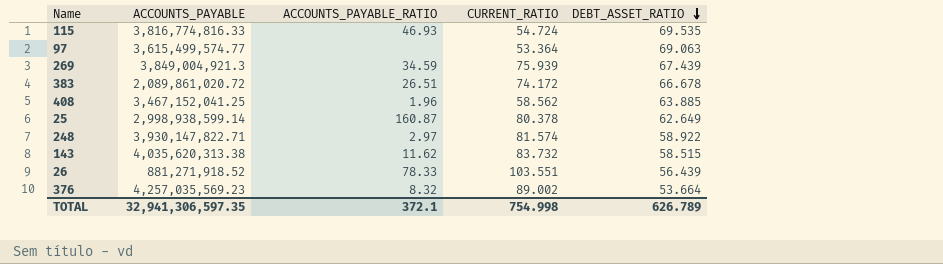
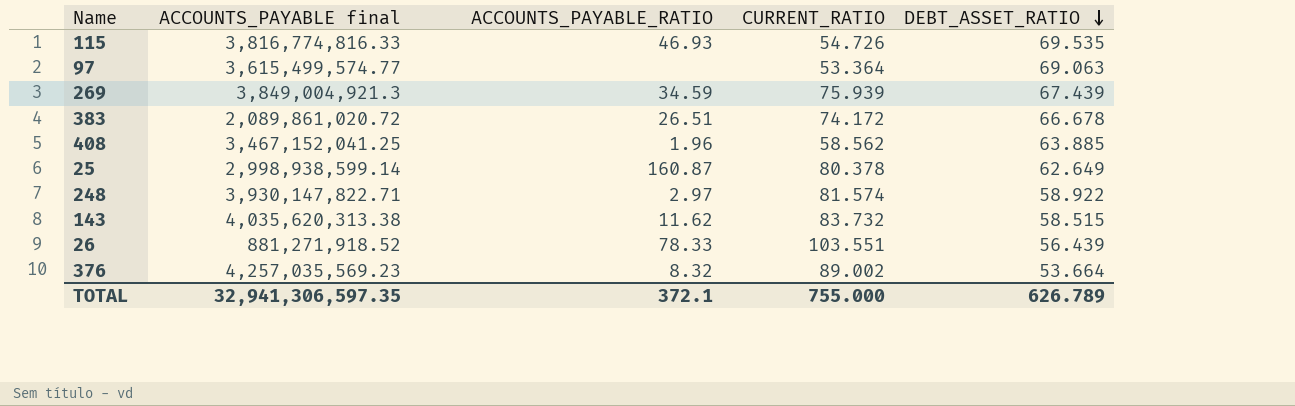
column name: ACCOUNTS_PAYABLE -> ACCOUNTS_PAYABLE final
115 | CURRENT_RATIO: 54.724 -> 54.726
TOTAL | CURRENT_RATIO: 754.998 -> 755.000

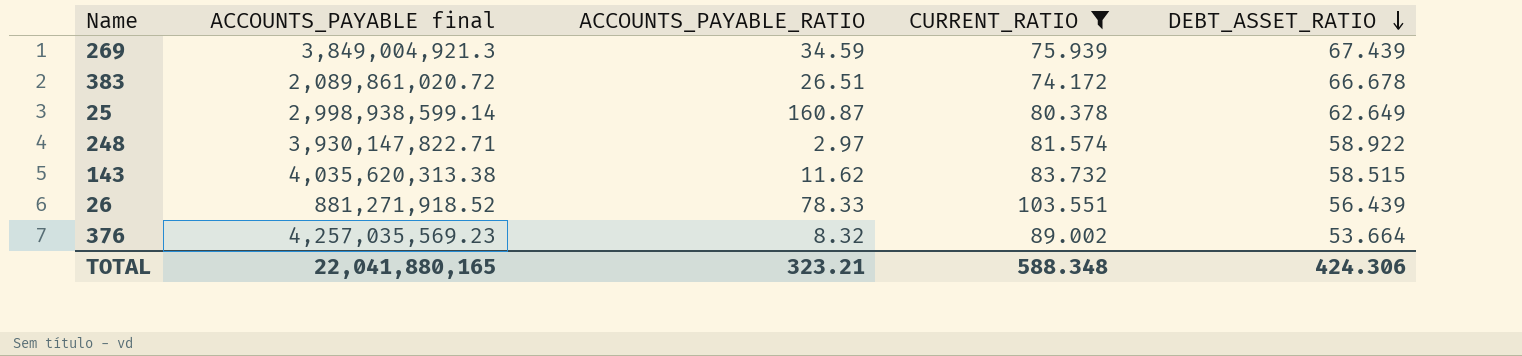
filter: none -> CURRENT_RATIO >= 74.172
TOTAL | ACCOUNTS_PAYABLE final: 32,941,306,597.35 -> 22,041,880,165
TOTAL | ACCOUNTS_PAYABLE_RATIO: 372.1 -> 323.21
TOTAL | CURRENT_RATIO: 755.000 -> 588.348
TOTAL | DEBT_ASSET_RATIO: 626.789 -> 424.306

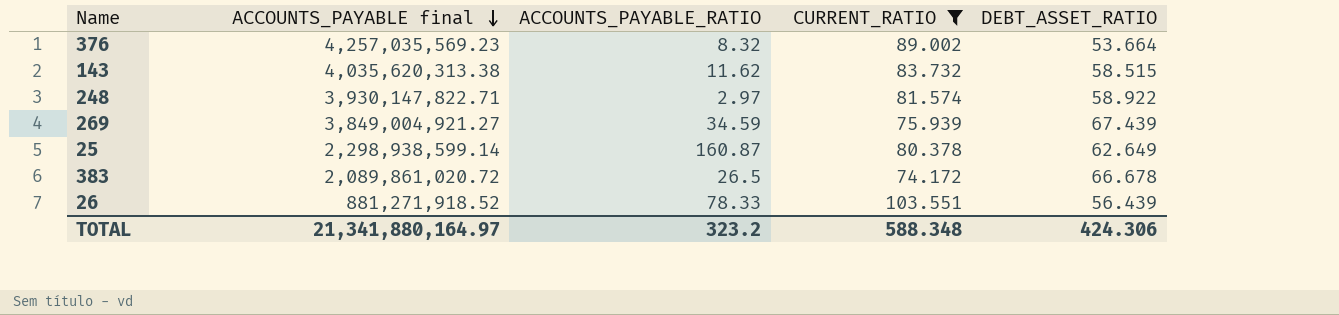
row order: DEBT_ASSET_RATIO descending -> ACCOUNTS_PAYABLE final descending
269 | ACCOUNTS_PAYABLE final: 3,849,004,921.3 -> 3,849,004,921.27
25 | ACCOUNTS_PAYABLE final: 2,998,938,599.14 -> 2,298,938,599.14
383 | ACCOUNTS_PAYABLE_RATIO: 26.51 -> 26.5
TOTAL | ACCOUNTS_PAYABLE final: 22,041,880,165 -> 21,341,880,164.97
TOTAL | ACCOUNTS_PAYABLE_RATIO: 323.21 -> 323.2

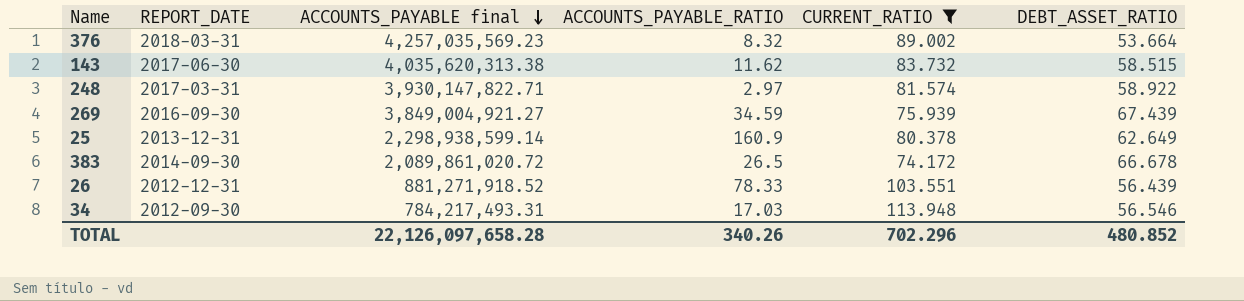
column REPORT_DATE | position: none -> 2
25 | ACCOUNTS_PAYABLE_RATIO: 160.87 -> 160.9
row 34: none -> 2012-09-30 | 784,217,493.31 | 17.03 | 113.948 | 56.546
TOTAL | ACCOUNTS_PAYABLE final: 21,341,880,164.97 -> 22,126,097,658.28
TOTAL | ACCOUNTS_PAYABLE_RATIO: 323.2 -> 340.26
TOTAL | CURRENT_RATIO: 588.348 -> 702.296
TOTAL | DEBT_ASSET_RATIO: 424.306 -> 480.852

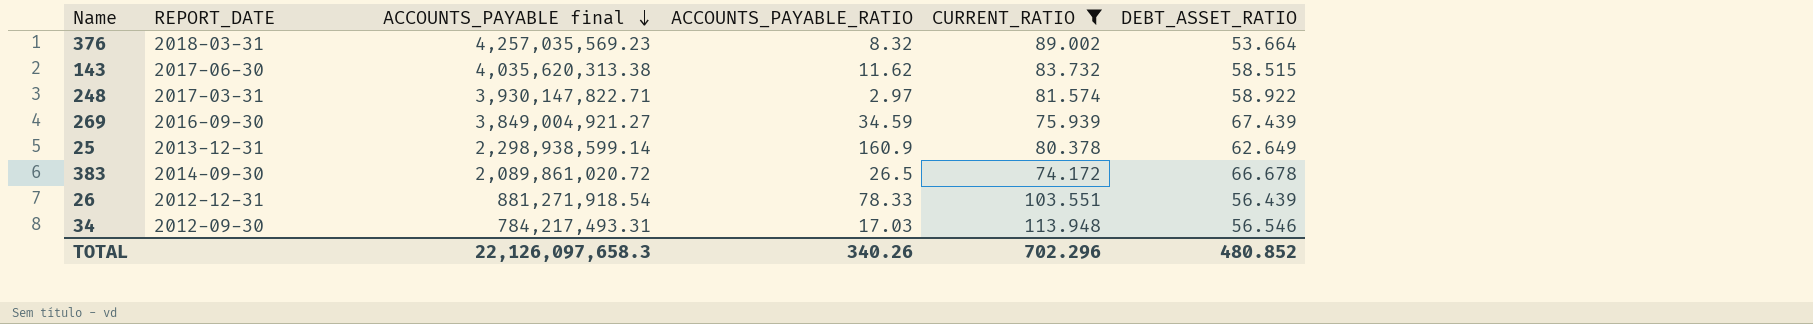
26 | ACCOUNTS_PAYABLE final: 881,271,918.52 -> 881,271,918.54
TOTAL | ACCOUNTS_PAYABLE final: 22,126,097,658.28 -> 22,126,097,658.3

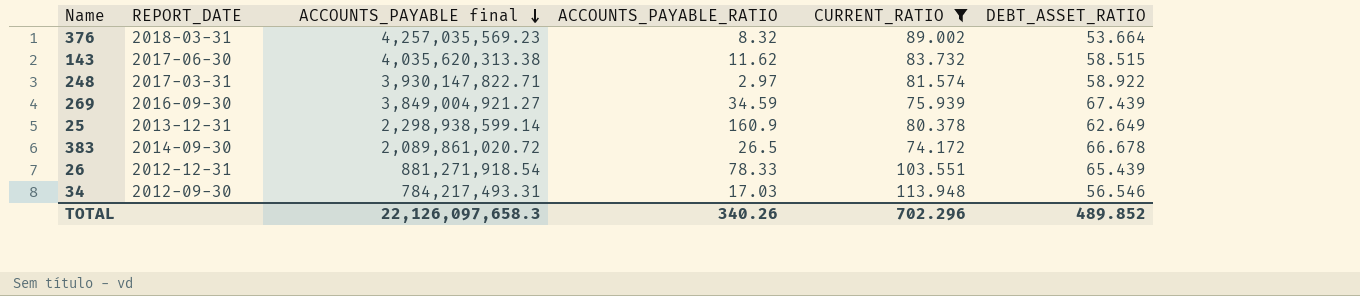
26 | DEBT_ASSET_RATIO: 56.439 -> 65.439
TOTAL | DEBT_ASSET_RATIO: 480.852 -> 489.852

